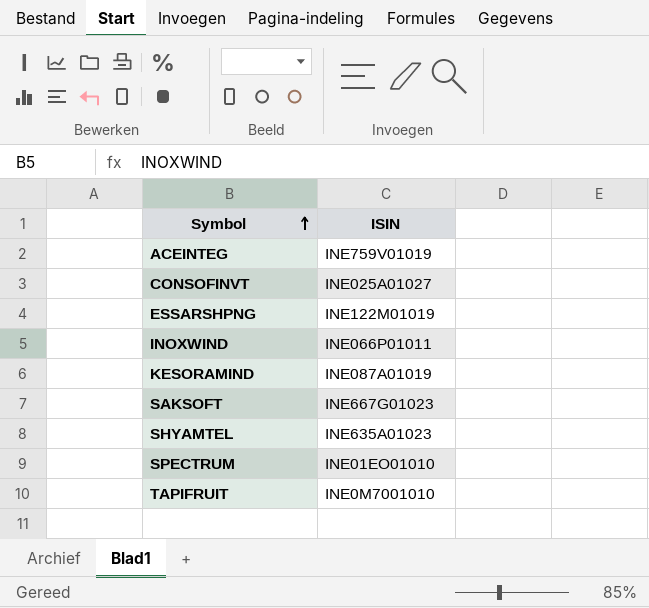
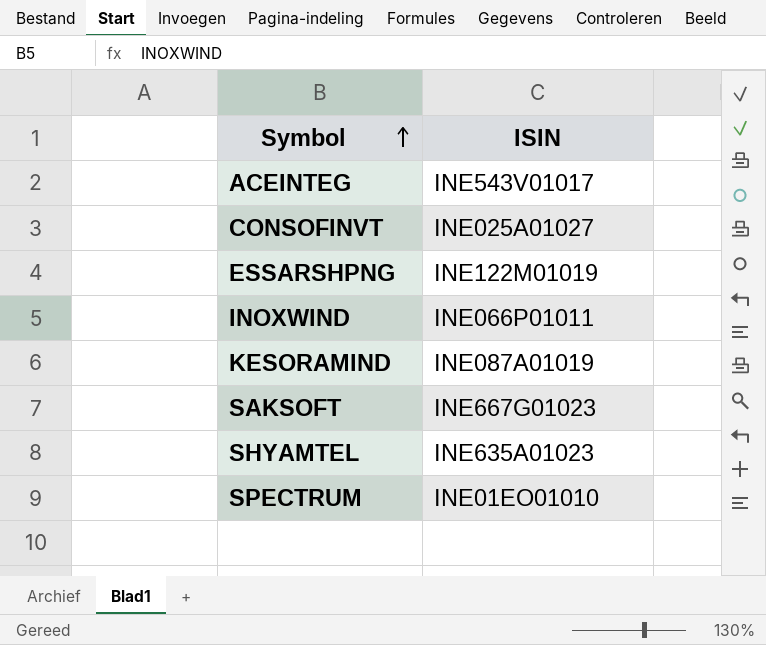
row TAPIFRUIT: INE0M7001010 -> none
ACEINTEG | ISIN: INE759V01019 -> INE543V01017

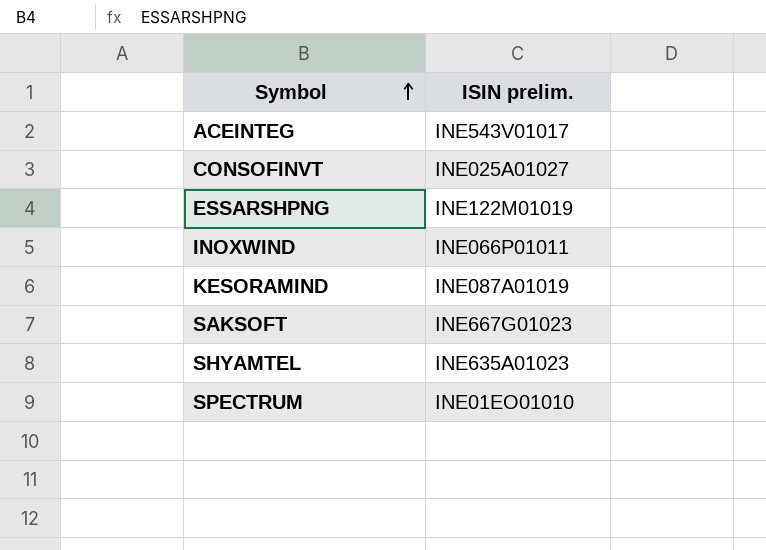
column name: ISIN -> ISIN prelim.

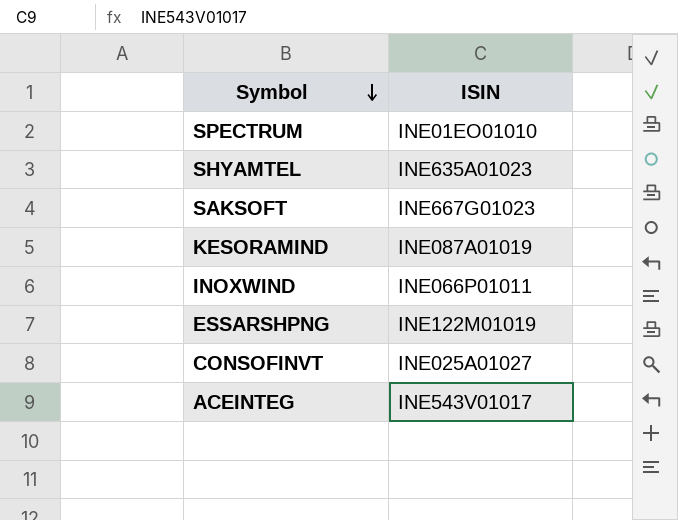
row order: Symbol ascending -> Symbol descending
column name: ISIN prelim. -> ISIN

